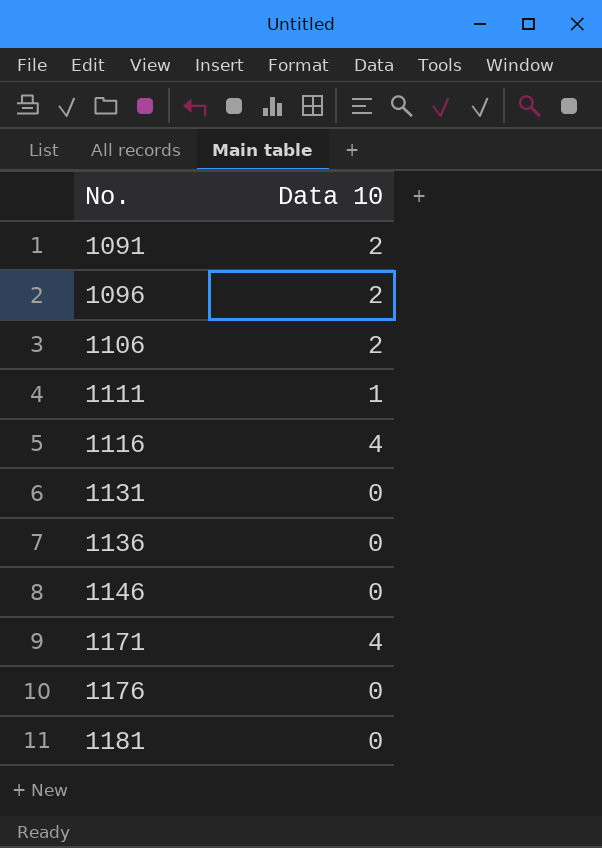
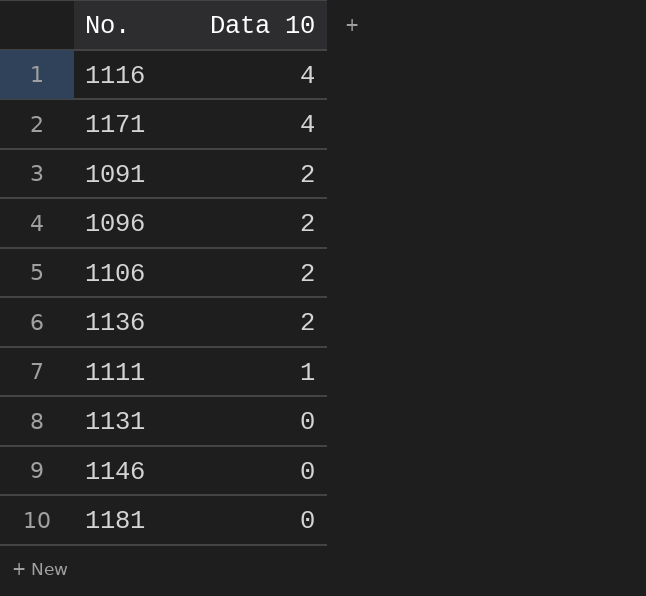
row order: No. ascending -> Data 10 descending
row 1176: 0 -> none
1136 | Data 10: 0 -> 2

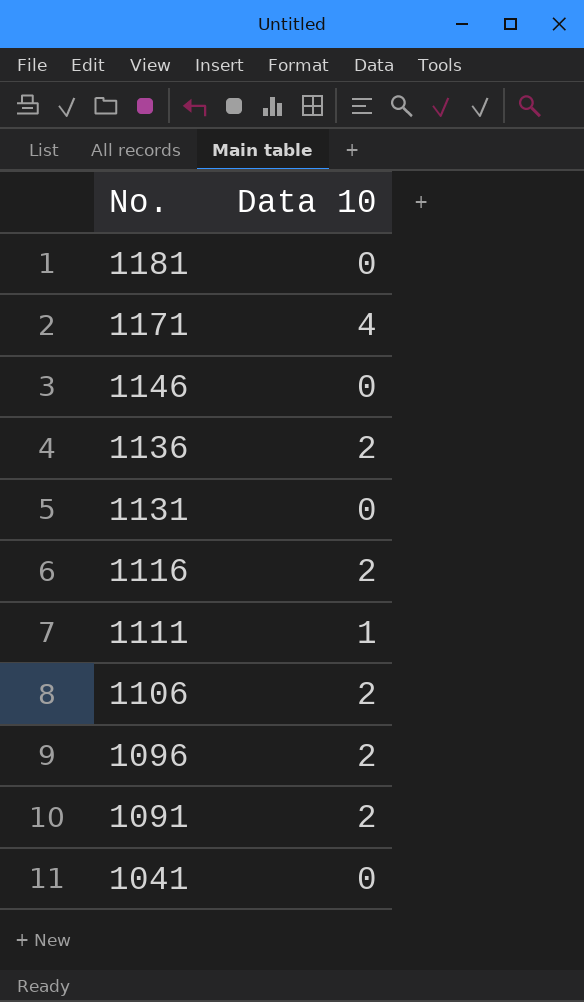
row order: Data 10 descending -> No. descending
1116 | Data 10: 4 -> 2
row 1041: none -> 0

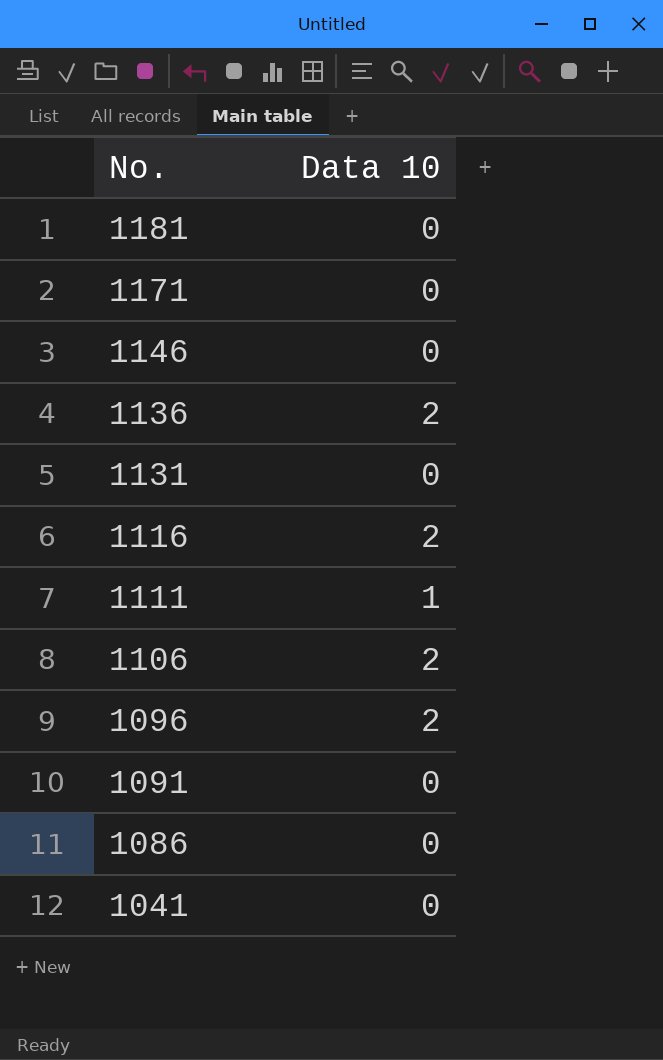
1171 | Data 10: 4 -> 0
1091 | Data 10: 2 -> 0
row 1086: none -> 0

